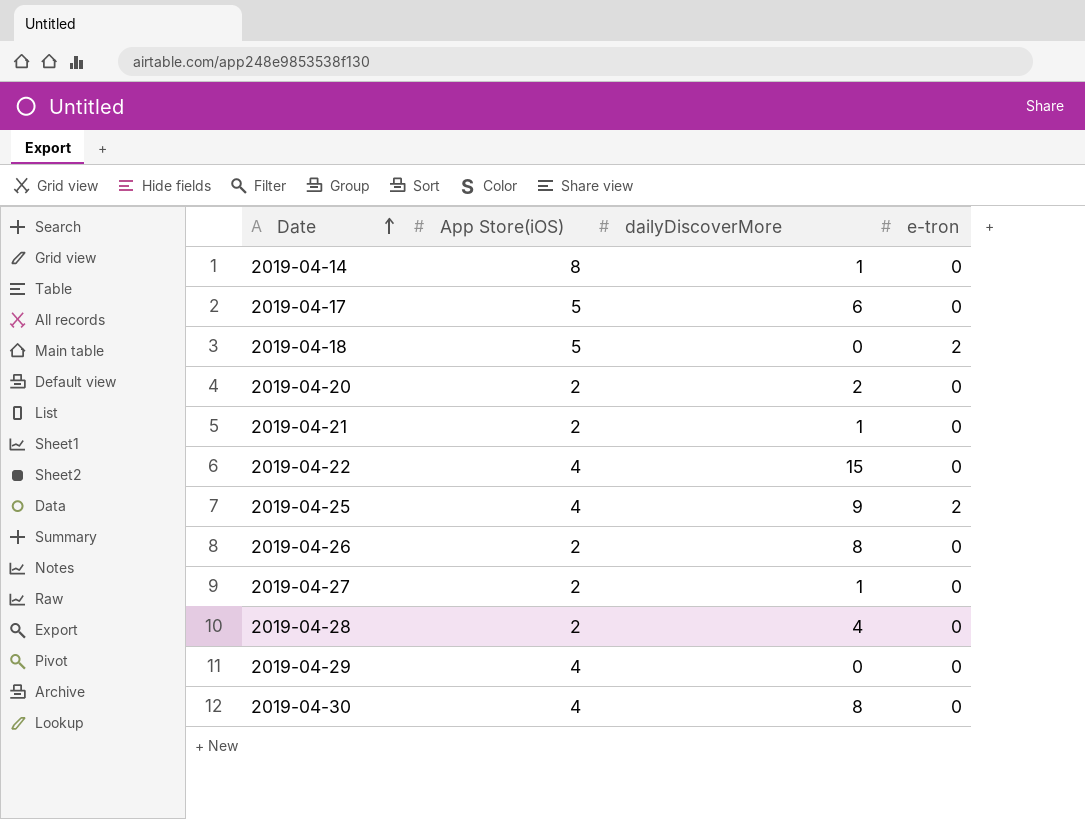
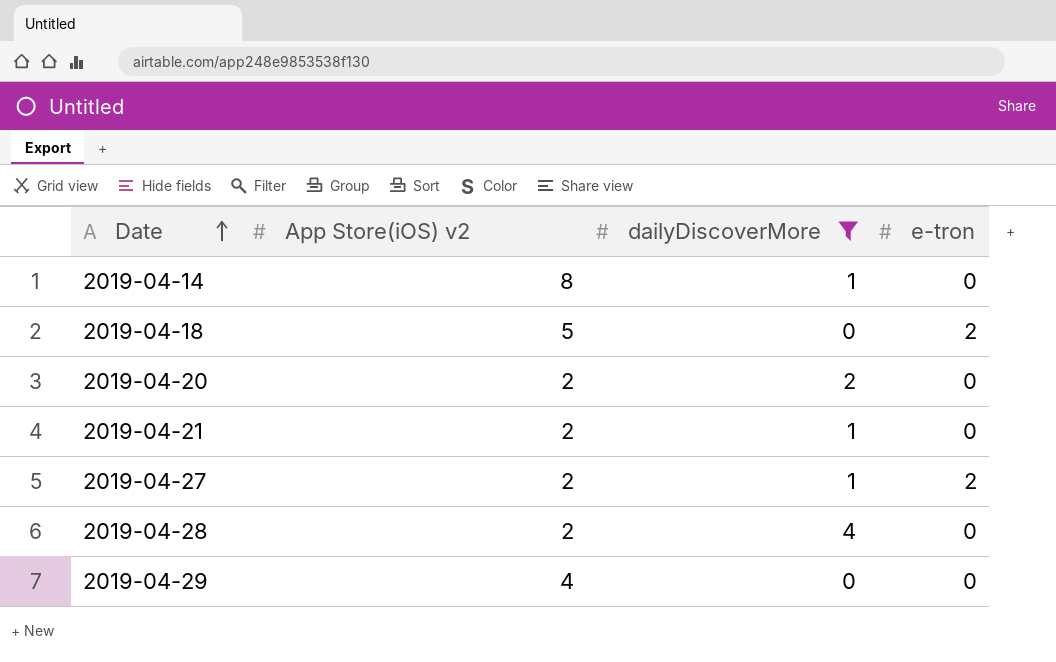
filter: none -> dailyDiscoverMore <= 4
column name: App Store(iOS) -> App Store(iOS) v2
2019-04-27 | e-tron: 0 -> 2

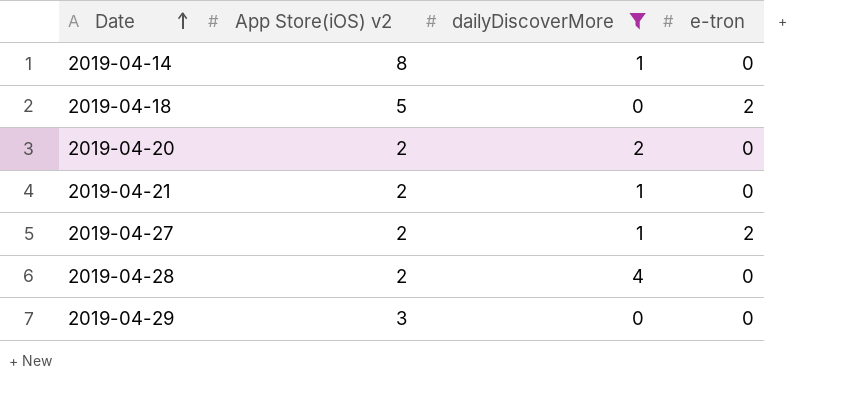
2019-04-29 | App Store(iOS) v2: 4 -> 3

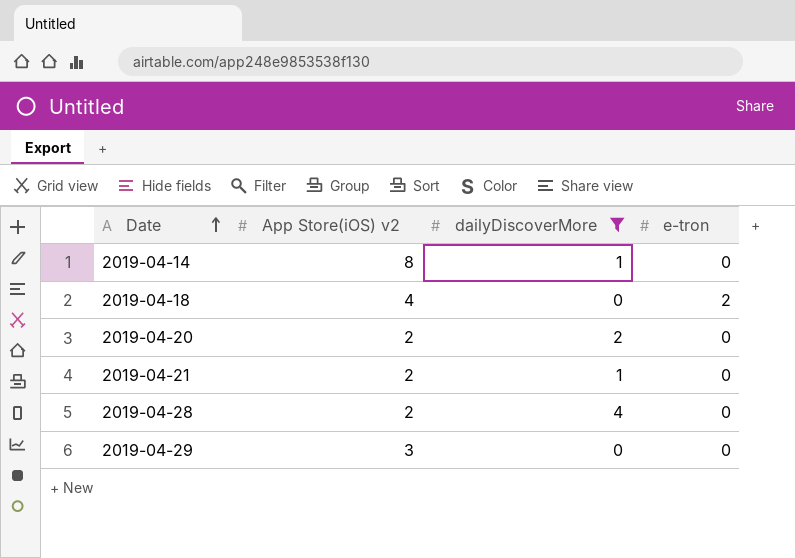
row 2019-04-27: 2 | 1 | 2 -> none
2019-04-18 | App Store(iOS) v2: 5 -> 4

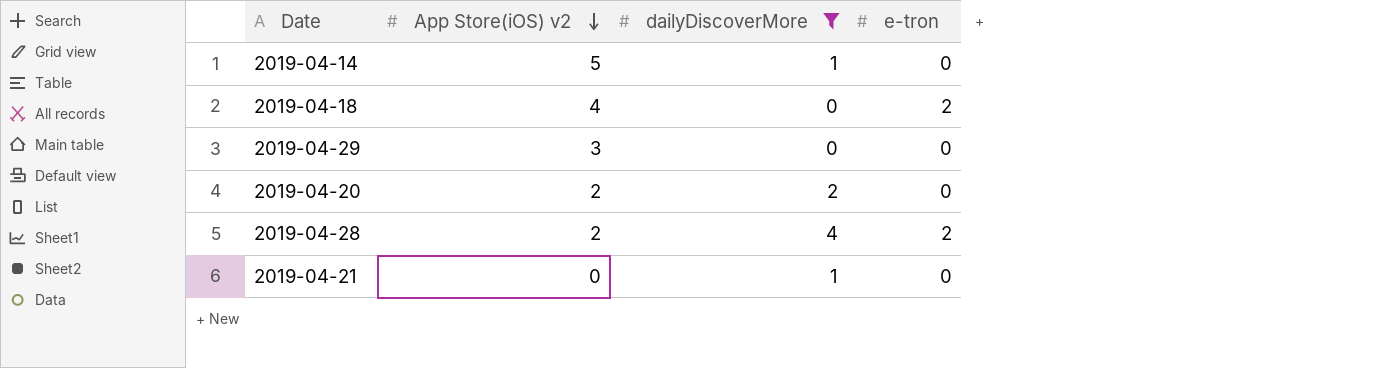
row order: Date ascending -> App Store(iOS) v2 descending
2019-04-14 | App Store(iOS) v2: 8 -> 5
2019-04-28 | e-tron: 0 -> 2
2019-04-21 | App Store(iOS) v2: 2 -> 0

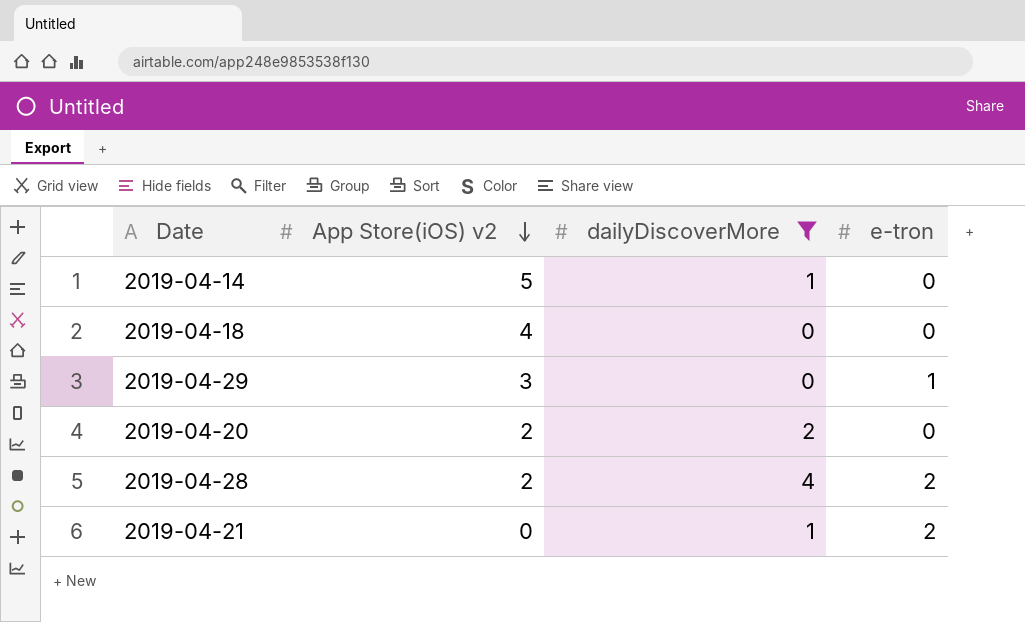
2019-04-18 | e-tron: 2 -> 0
2019-04-29 | e-tron: 0 -> 1
2019-04-21 | e-tron: 0 -> 2

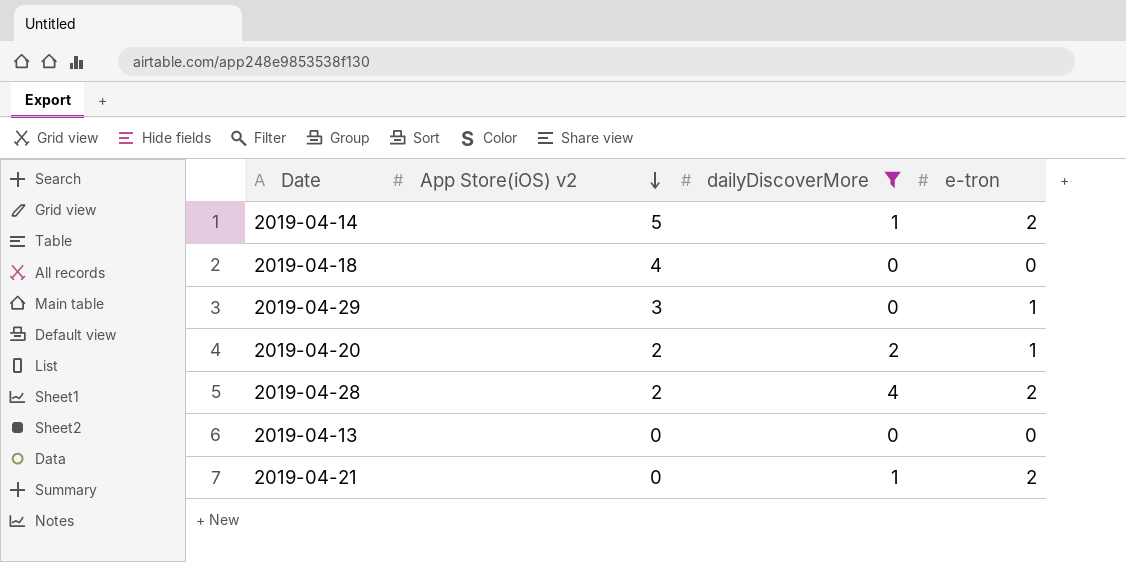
2019-04-14 | e-tron: 0 -> 2
2019-04-20 | e-tron: 0 -> 1
row 2019-04-13: none -> 0 | 0 | 0

